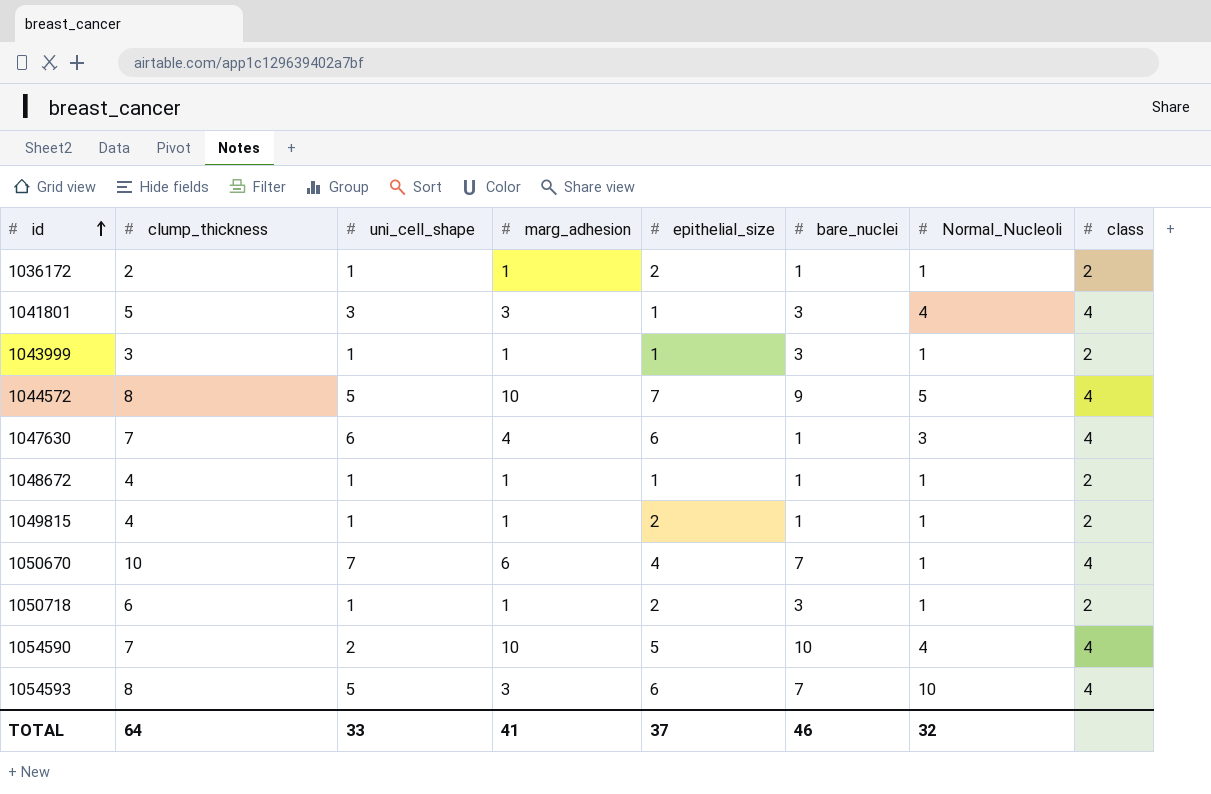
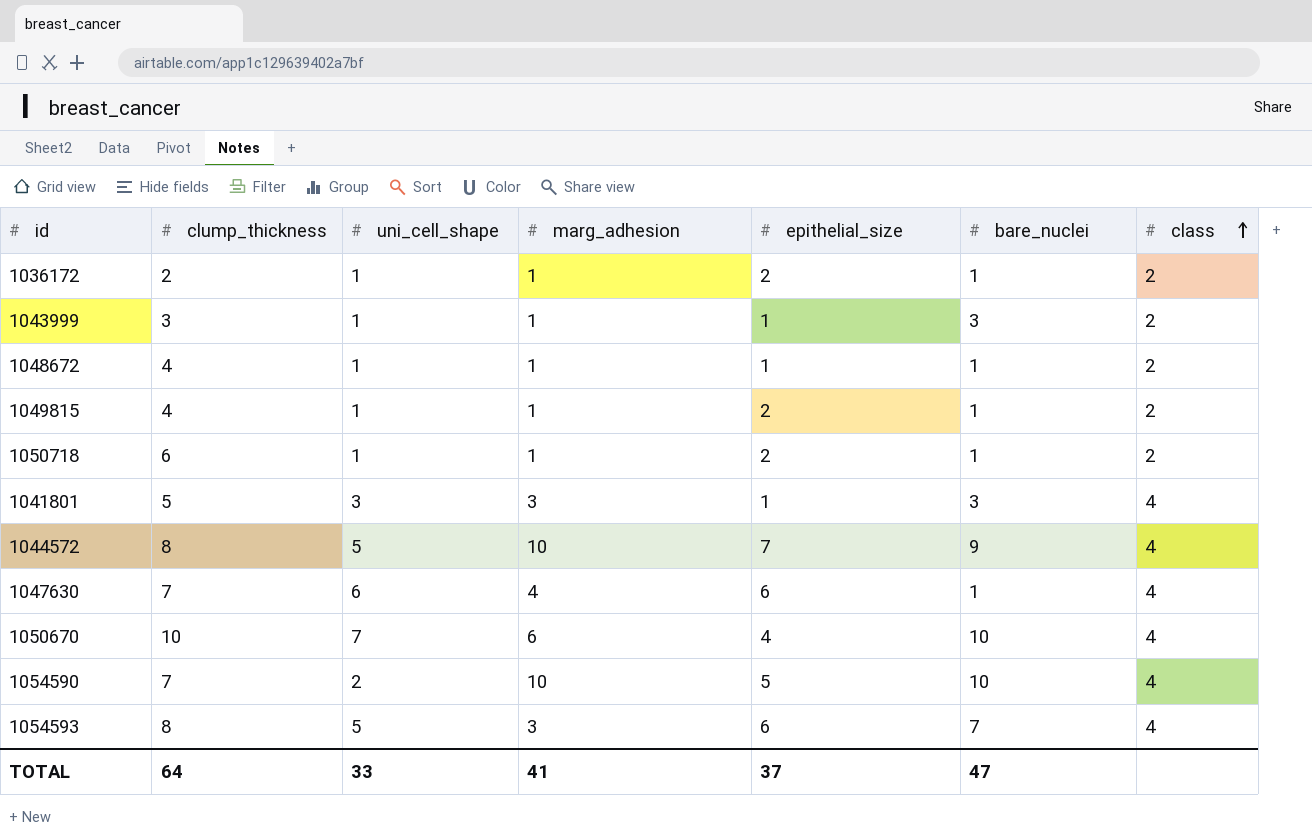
row order: id ascending -> class ascending
column Normal_Nucleoli | position: 7 -> none
1050718 | bare_nuclei: 3 -> 1
1050670 | bare_nuclei: 7 -> 10
TOTAL | bare_nuclei: 46 -> 47

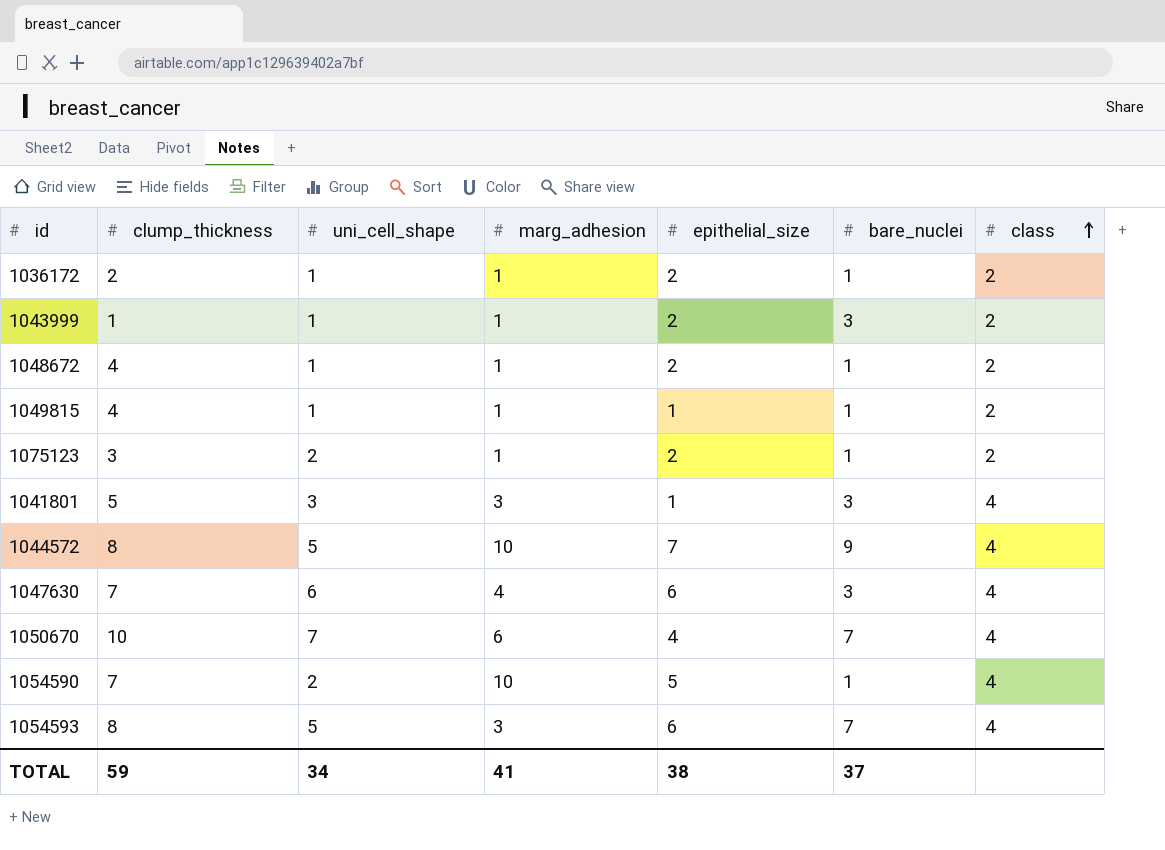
row 1050718: 6 | 1 | 1 | 2 | 1 | 2 -> none
1043999 | clump_thickness: 3 -> 1
1043999 | epithelial_size: 1 -> 2
1048672 | epithelial_size: 1 -> 2
1049815 | epithelial_size: 2 -> 1
row 1075123: none -> 3 | 2 | 1 | 2 | 1 | 2
1047630 | bare_nuclei: 1 -> 3
1050670 | bare_nuclei: 10 -> 7
1054590 | bare_nuclei: 10 -> 1
TOTAL | clump_thickness: 64 -> 59
TOTAL | uni_cell_shape: 33 -> 34
TOTAL | epithelial_size: 37 -> 38
TOTAL | bare_nuclei: 47 -> 37

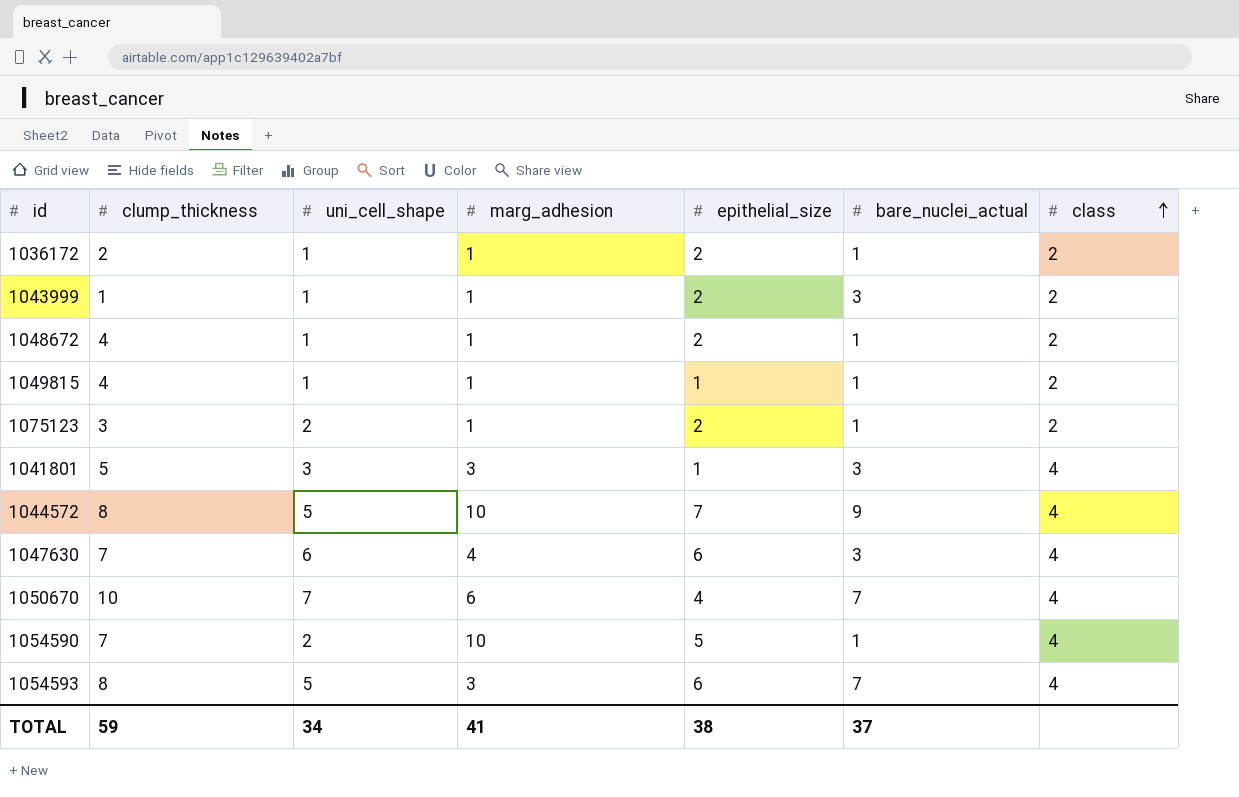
column name: bare_nuclei -> bare_nuclei_actual

